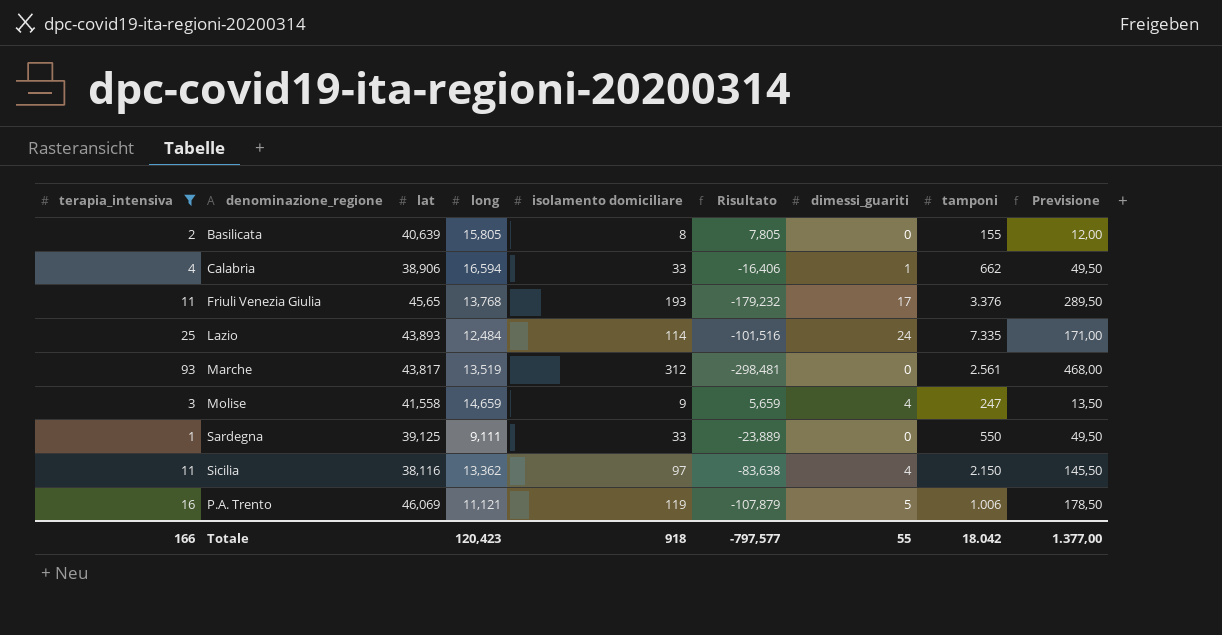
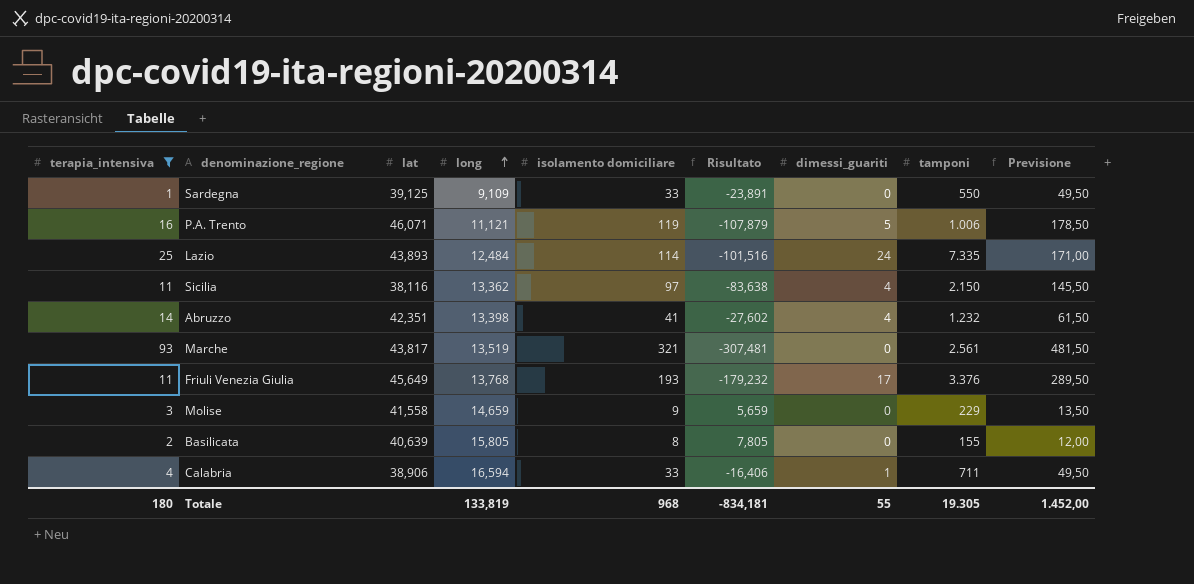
row order: none -> long ascending
Sardegna | long: 9,111 -> 9,109
Sardegna | Risultato: -23,889 -> -23,891
P.A. Trento | lat: 46,069 -> 46,071
row Abruzzo: none -> 14 | 42,351 | 13,398 | 41 | -27,602 | 4 | 1.232 | 61,50
Marche | isolamento domiciliare: 312 -> 321
Marche | Risultato: -298,481 -> -307,481
Marche | Previsione: 468,00 -> 481,50
Friuli Venezia Giulia | lat: 45,65 -> 45,649
Molise | dimessi_guariti: 4 -> 0
Molise | tamponi: 247 -> 229
Calabria | tamponi: 662 -> 711
Totale | terapia_intensiva: 166 -> 180
Totale | long: 120,423 -> 133,819
Totale | isolamento domiciliare: 918 -> 968
Totale | Risultato: -797,577 -> -834,181
Totale | tamponi: 18.042 -> 19.305
Totale | Previsione: 1.377,00 -> 1.452,00

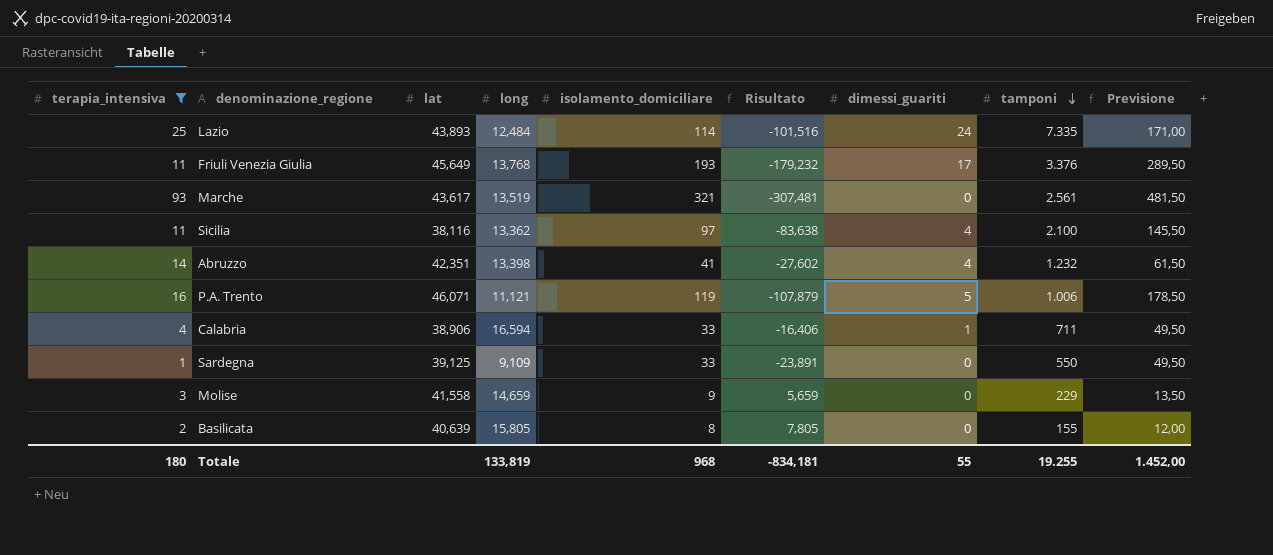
row order: long ascending -> tamponi descending
column name: isolamento domiciliare -> isolamento_domiciliare
Marche | lat: 43,817 -> 43,617
Sicilia | tamponi: 2.150 -> 2.100
Totale | tamponi: 19.305 -> 19.255

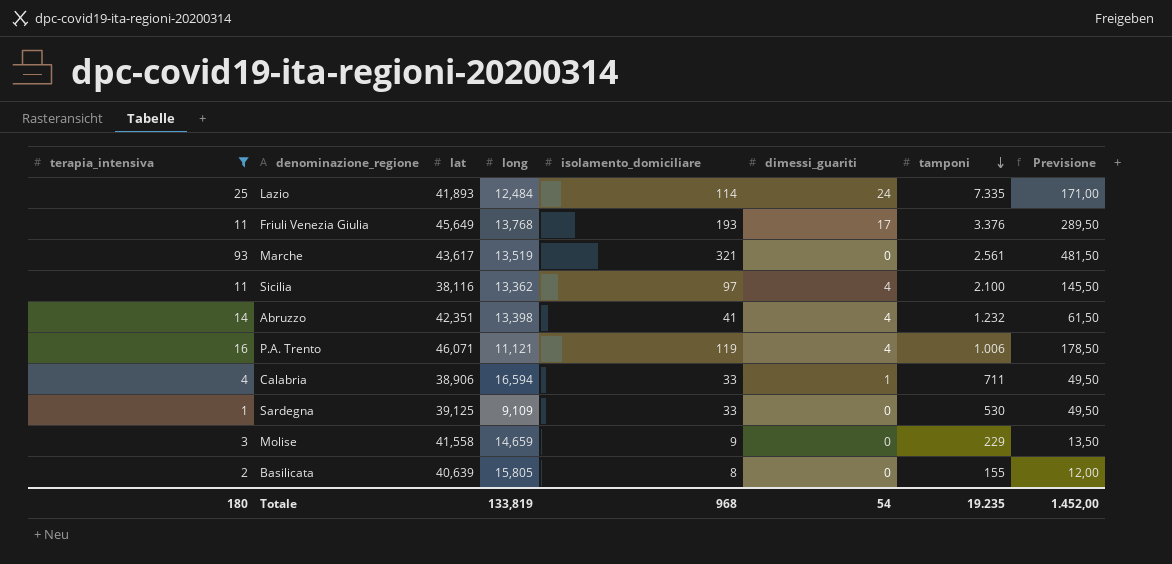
column Risultato | formula: [long] - [isolamento_domiciliare] -> none
Lazio | lat: 43,893 -> 41,893
P.A. Trento | dimessi_guariti: 5 -> 4
Sardegna | tamponi: 550 -> 530
Totale | dimessi_guariti: 55 -> 54
Totale | tamponi: 19.255 -> 19.235

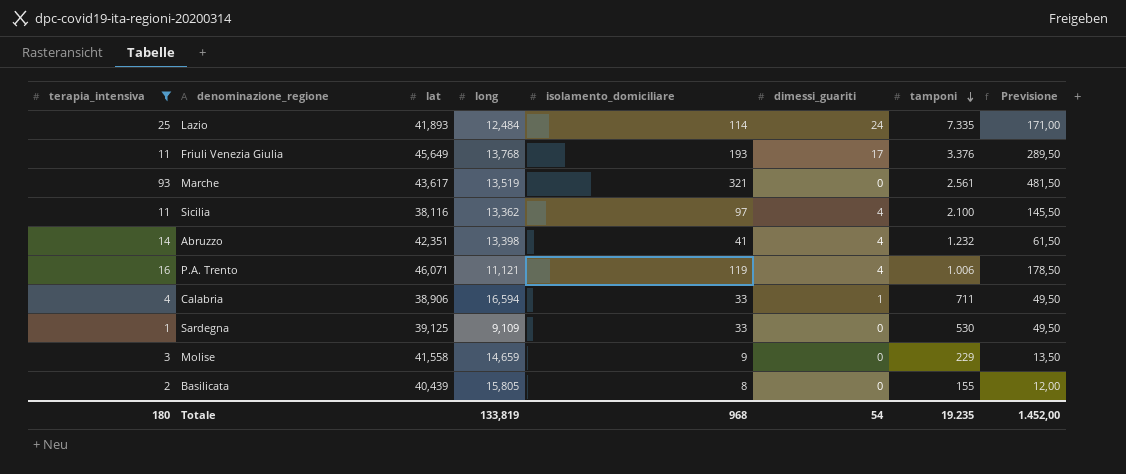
Basilicata | lat: 40,639 -> 40,439

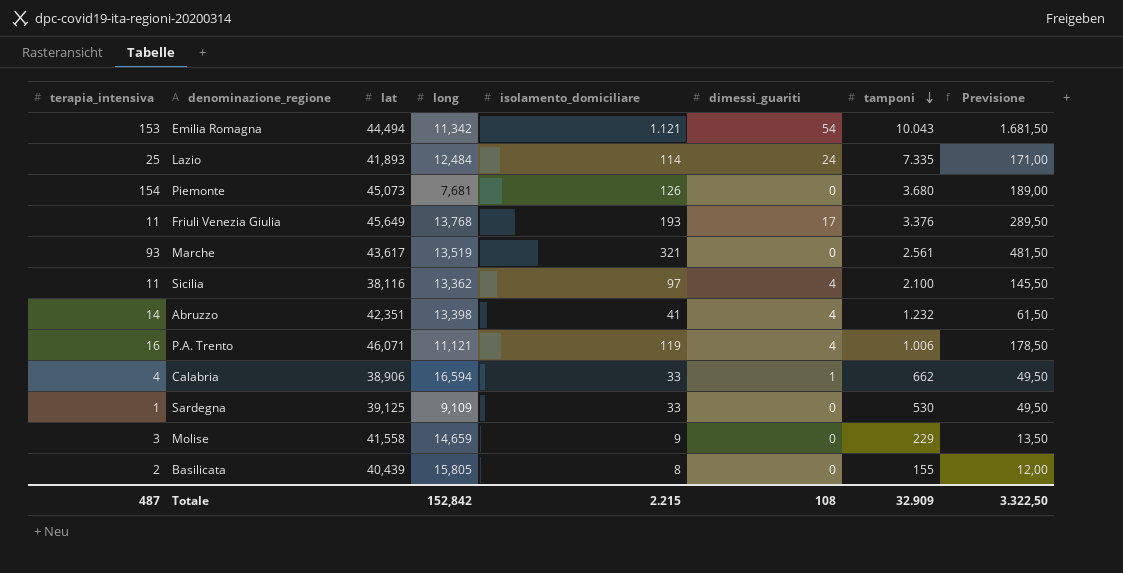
filter: terapia_intensiva <= 93 -> none
Calabria | tamponi: 711 -> 662
Totale | terapia_intensiva: 180 -> 487
Totale | long: 133,819 -> 152,842
Totale | isolamento_domiciliare: 968 -> 2.215
Totale | dimessi_guariti: 54 -> 108
Totale | tamponi: 19.235 -> 32.909
Totale | Previsione: 1.452,00 -> 3.322,50

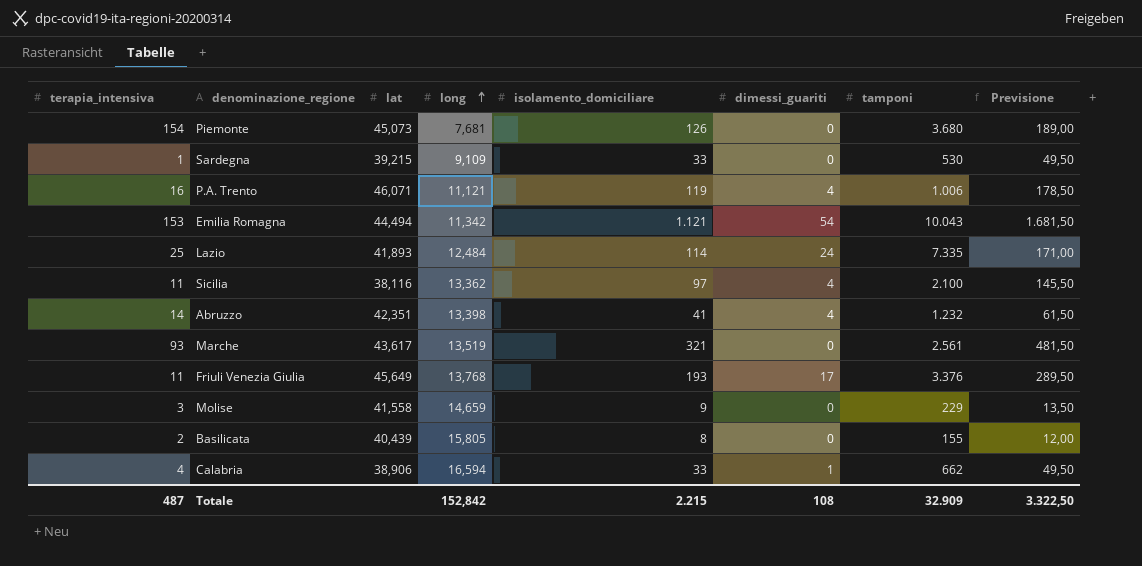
row order: tamponi descending -> long ascending
Sardegna | lat: 39,125 -> 39,215

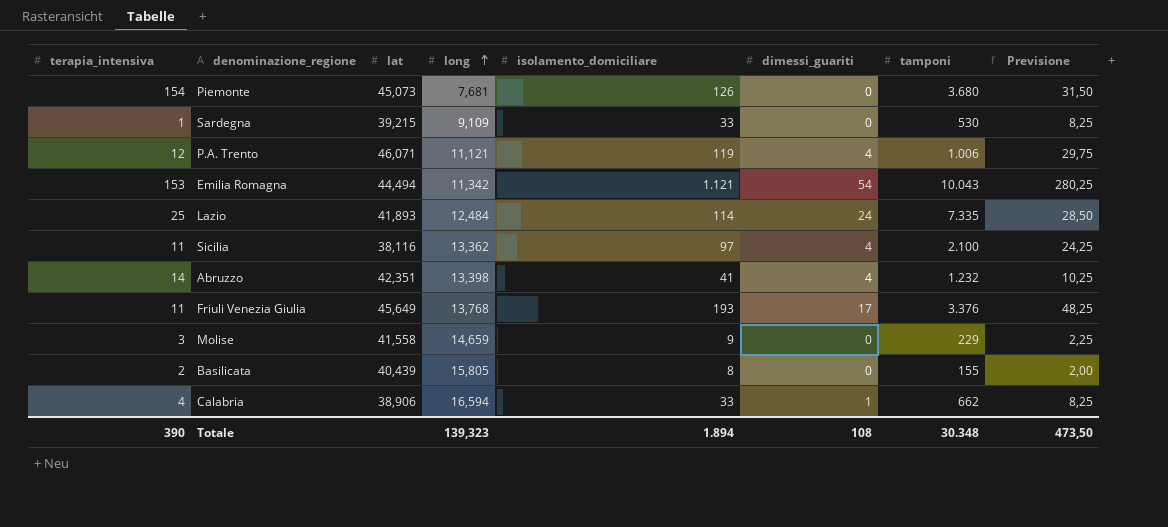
column Previsione | formula: [isolamento_domiciliare] * 1,5 -> [isolamento_domiciliare] * 0,25
row Marche: 93 | 43,617 | 13,519 | 321 | 0 | 2.561 | 481,50 -> none
P.A. Trento | terapia_intensiva: 16 -> 12
Totale | terapia_intensiva: 487 -> 390
Totale | long: 152,842 -> 139,323
Totale | isolamento_domiciliare: 2.215 -> 1.894
Totale | tamponi: 32.909 -> 30.348
Totale | Previsione: 3.322,50 -> 473,50

